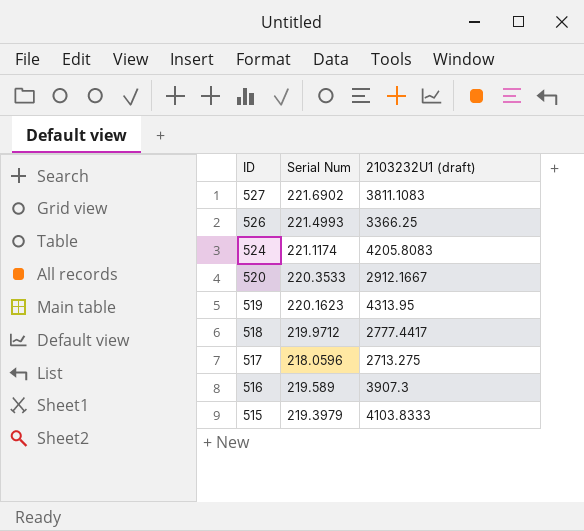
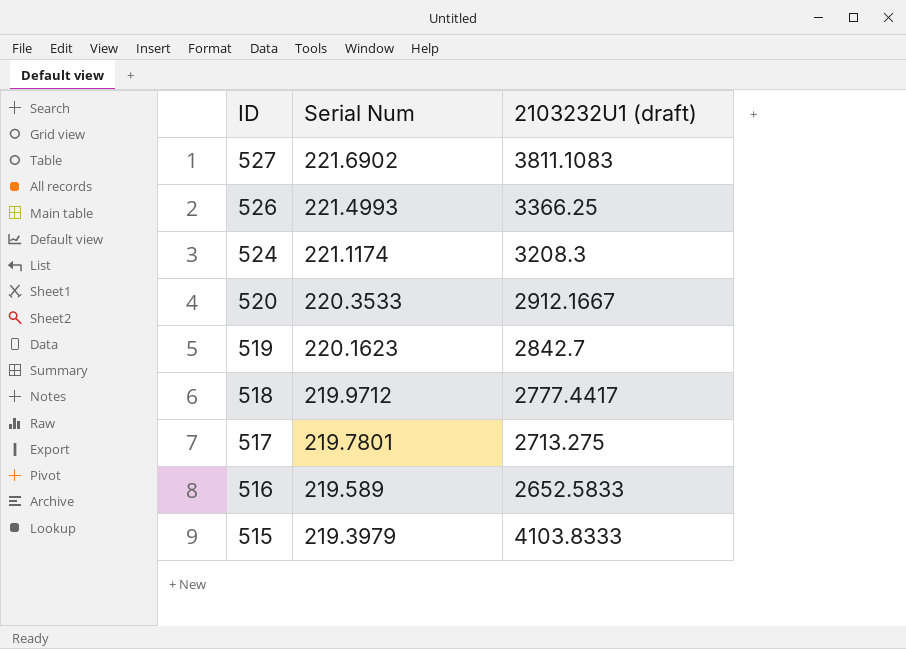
524 | 2103232U1 (draft): 4205.8083 -> 3208.3
519 | 2103232U1 (draft): 4313.95 -> 2842.7
517 | Serial Num: 218.0596 -> 219.7801
516 | 2103232U1 (draft): 3907.3 -> 2652.5833

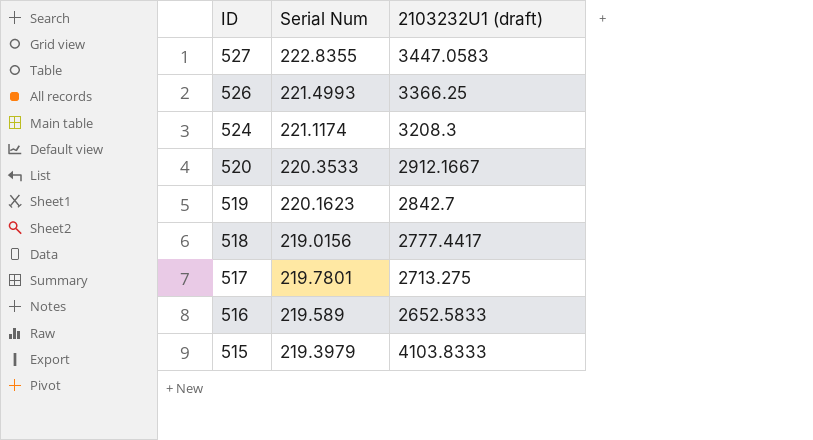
527 | Serial Num: 221.6902 -> 222.8355
527 | 2103232U1 (draft): 3811.1083 -> 3447.0583
518 | Serial Num: 219.9712 -> 219.0156

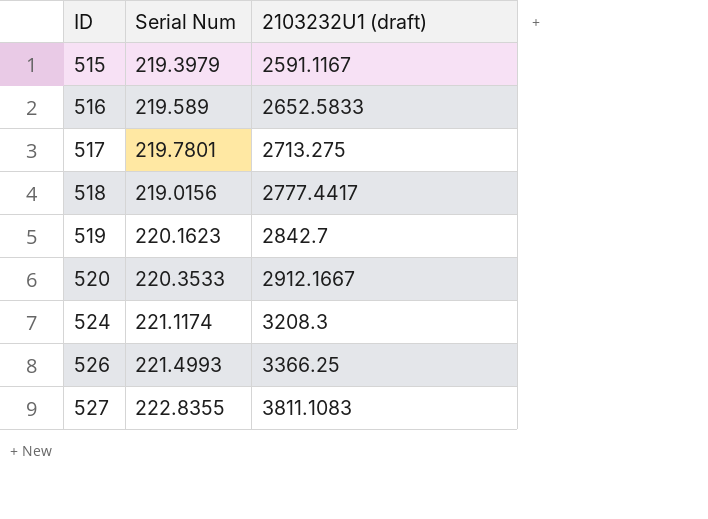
row order: ID descending -> ID ascending
515 | 2103232U1 (draft): 4103.8333 -> 2591.1167
527 | 2103232U1 (draft): 3447.0583 -> 3811.1083

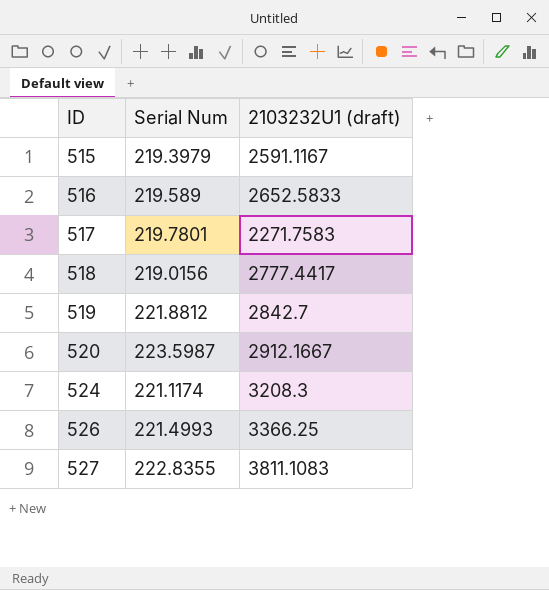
517 | 2103232U1 (draft): 2713.275 -> 2271.7583
519 | Serial Num: 220.1623 -> 221.8812
520 | Serial Num: 220.3533 -> 223.5987

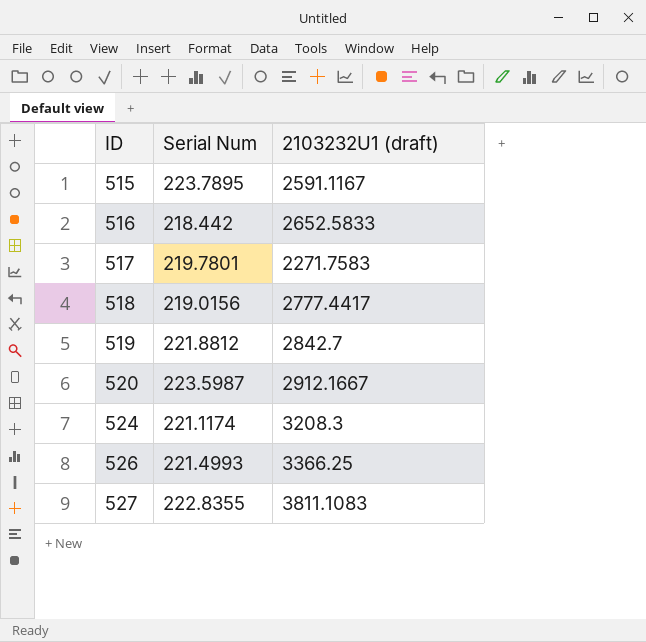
515 | Serial Num: 219.3979 -> 223.7895
516 | Serial Num: 219.589 -> 218.442

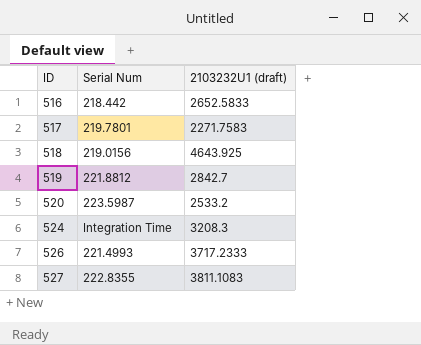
row 515: 223.7895 | 2591.1167 -> none
518 | 2103232U1 (draft): 2777.4417 -> 4643.925
520 | 2103232U1 (draft): 2912.1667 -> 2533.2
524 | Serial Num: 221.1174 -> Integration Time
526 | 2103232U1 (draft): 3366.25 -> 3717.2333

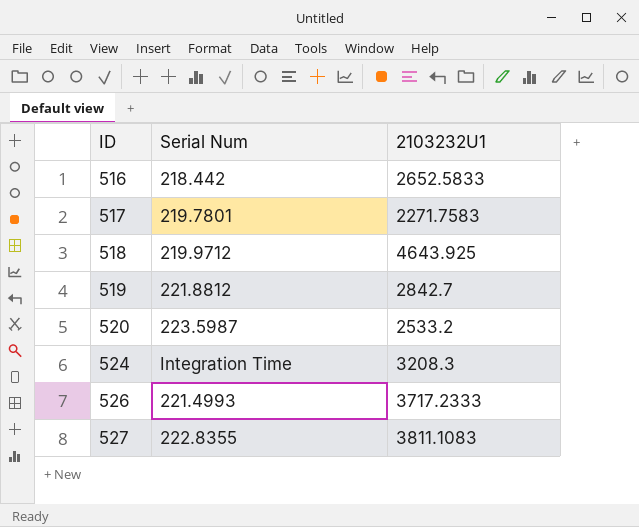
column name: 2103232U1 (draft) -> 2103232U1
518 | Serial Num: 219.0156 -> 219.9712

